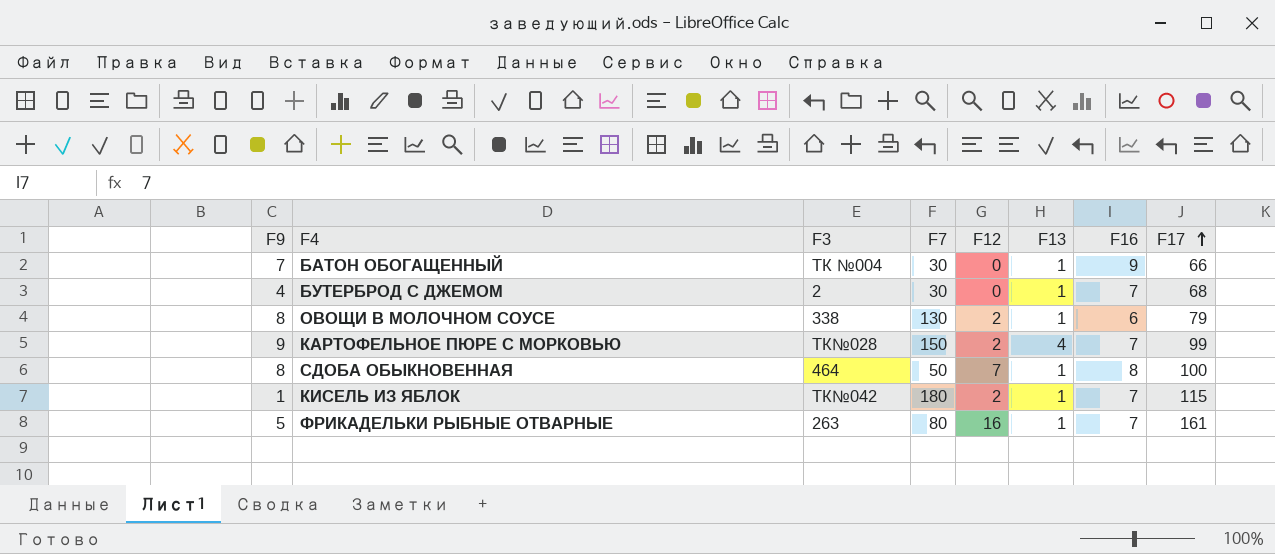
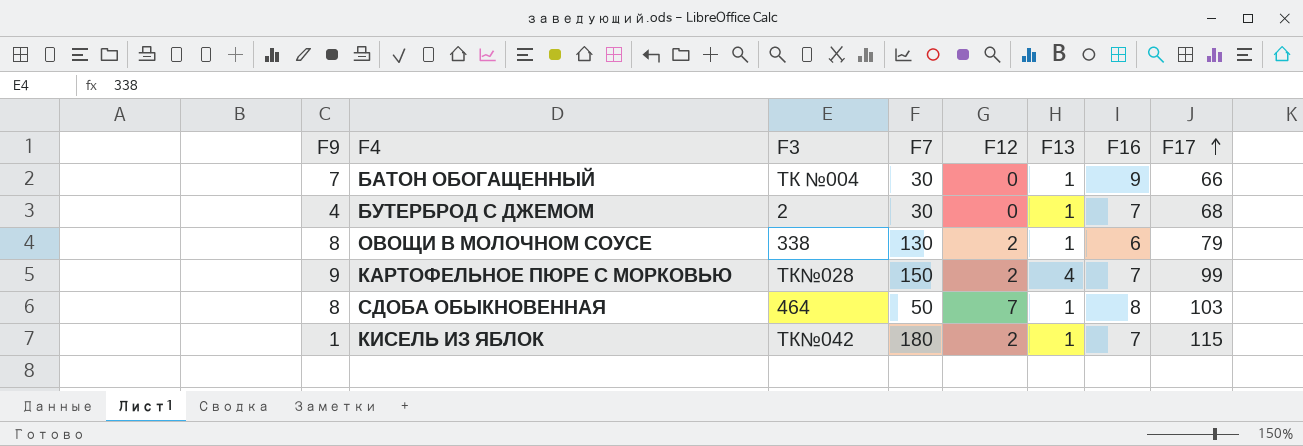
row ФРИКАДЕЛЬКИ РЫБНЫЕ ОТВАРНЫЕ: 5 | 263 | 80 | 16 | 1 | 7 | 161 -> none
СДОБА ОБЫКНОВЕННАЯ | F17: 100 -> 103

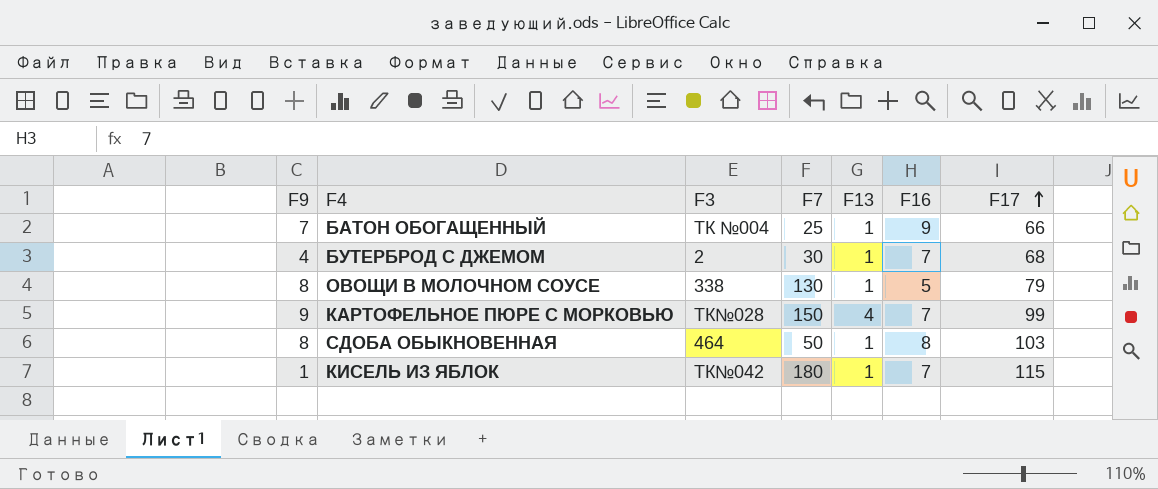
column F12 | position: 5 -> none
БАТОН ОБОГАЩЕННЫЙ | F7: 30 -> 25
ОВОЩИ В МОЛОЧНОМ СОУСЕ | F16: 6 -> 5

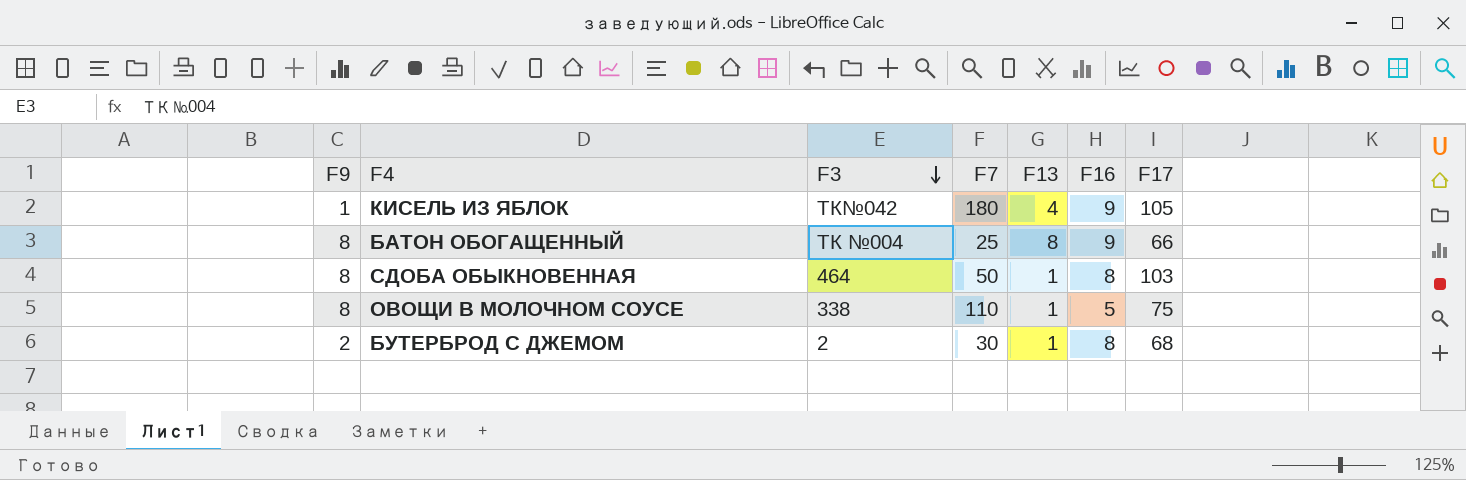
row order: F17 ascending -> F3 descending
row КАРТОФЕЛЬНОЕ ПЮРЕ С МОРКОВЬЮ: 9 | ТК№028 | 150 | 4 | 7 | 99 -> none
КИСЕЛЬ ИЗ ЯБЛОК | F13: 1 -> 4
КИСЕЛЬ ИЗ ЯБЛОК | F16: 7 -> 9
КИСЕЛЬ ИЗ ЯБЛОК | F17: 115 -> 105
БАТОН ОБОГАЩЕННЫЙ | F9: 7 -> 8
БАТОН ОБОГАЩЕННЫЙ | F13: 1 -> 8
ОВОЩИ В МОЛОЧНОМ СОУСЕ | F7: 130 -> 110
ОВОЩИ В МОЛОЧНОМ СОУСЕ | F17: 79 -> 75
БУТЕРБРОД С ДЖЕМОМ | F9: 4 -> 2
БУТЕРБРОД С ДЖЕМОМ | F16: 7 -> 8

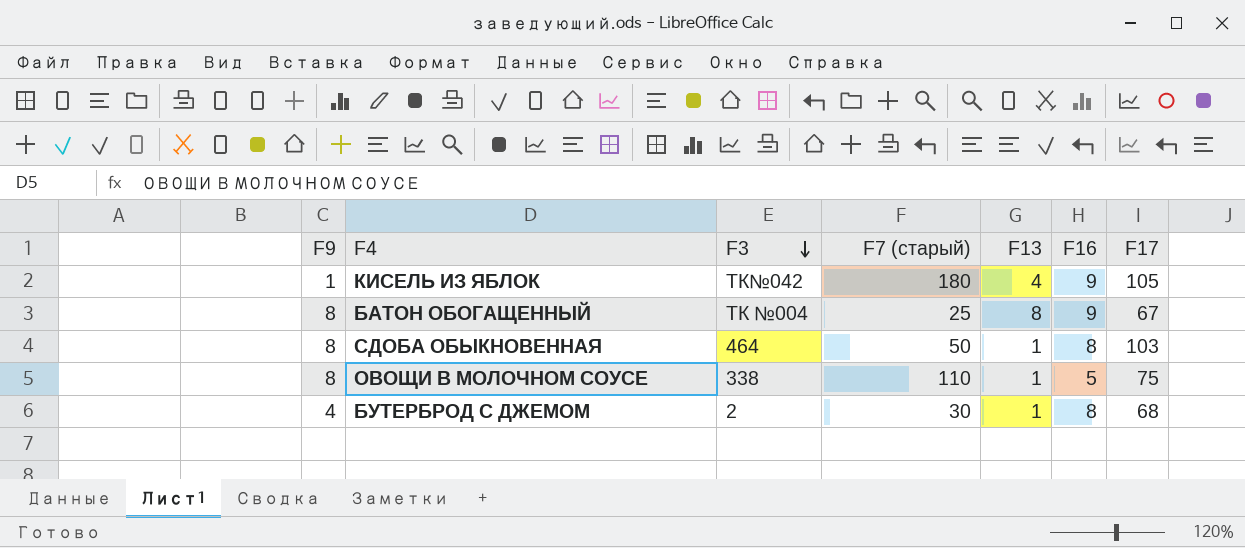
column name: F7 -> F7 (старый)
БАТОН ОБОГАЩЕННЫЙ | F17: 66 -> 67
БУТЕРБРОД С ДЖЕМОМ | F9: 2 -> 4

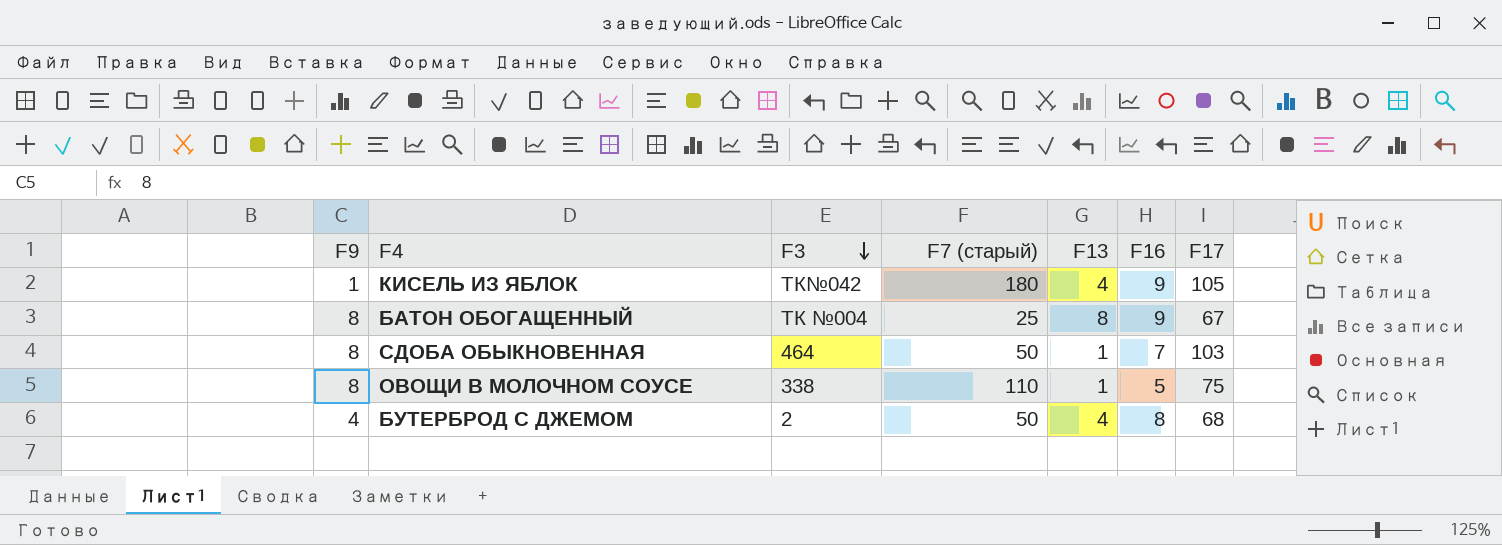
СДОБА ОБЫКНОВЕННАЯ | F16: 8 -> 7
БУТЕРБРОД С ДЖЕМОМ | F7 (старый): 30 -> 50
БУТЕРБРОД С ДЖЕМОМ | F13: 1 -> 4

